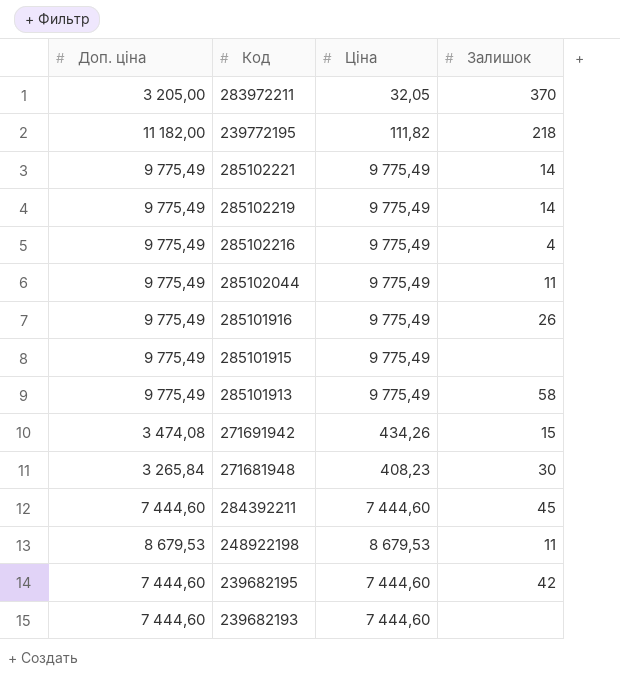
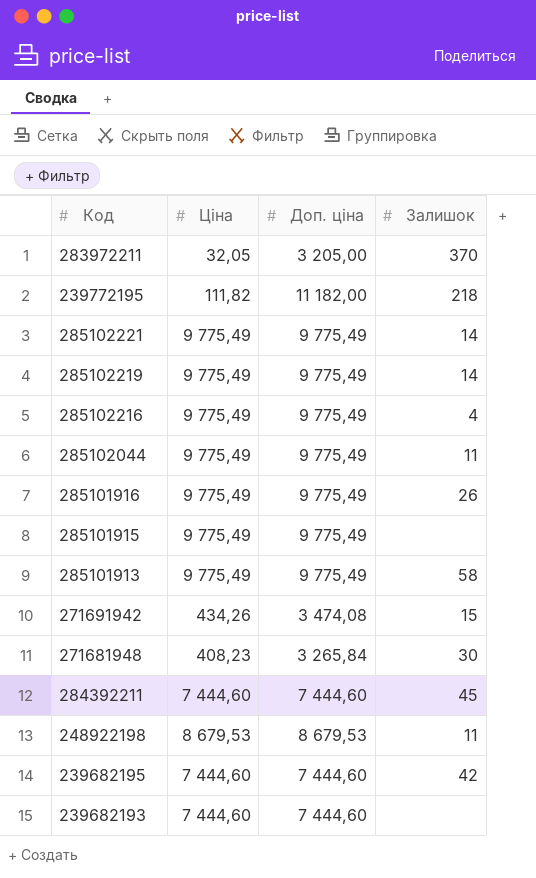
column Доп. ціна | position: 1 -> 3

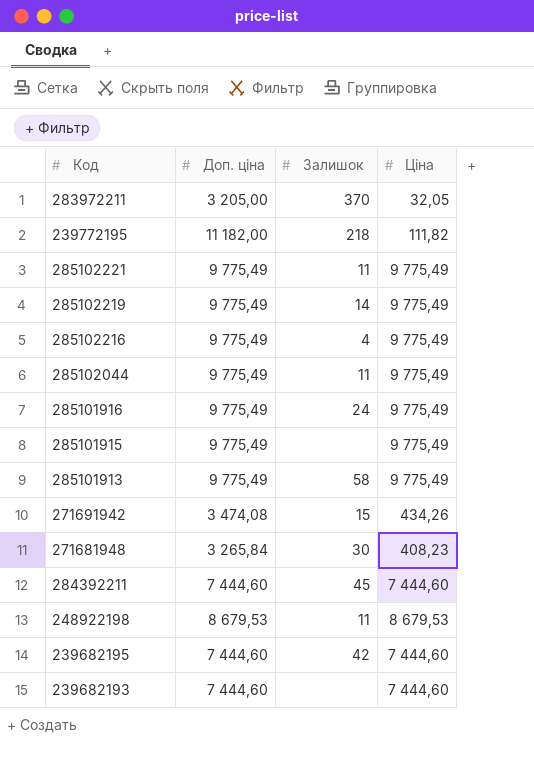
column Ціна | position: 2 -> 4
285102221 | Залишок: 14 -> 11
285101916 | Залишок: 26 -> 24

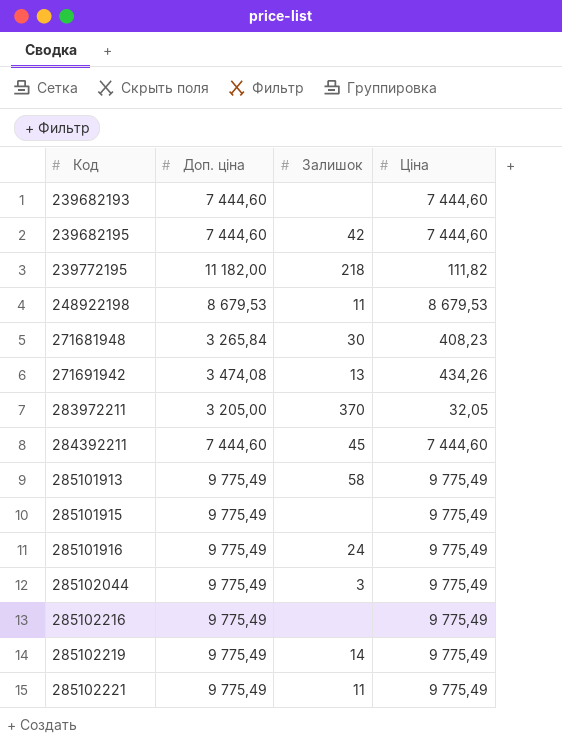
row order: none -> Код ascending
271691942 | Залишок: 15 -> 13
285102044 | Залишок: 11 -> 3
285102216 | Залишок: 4 -> none

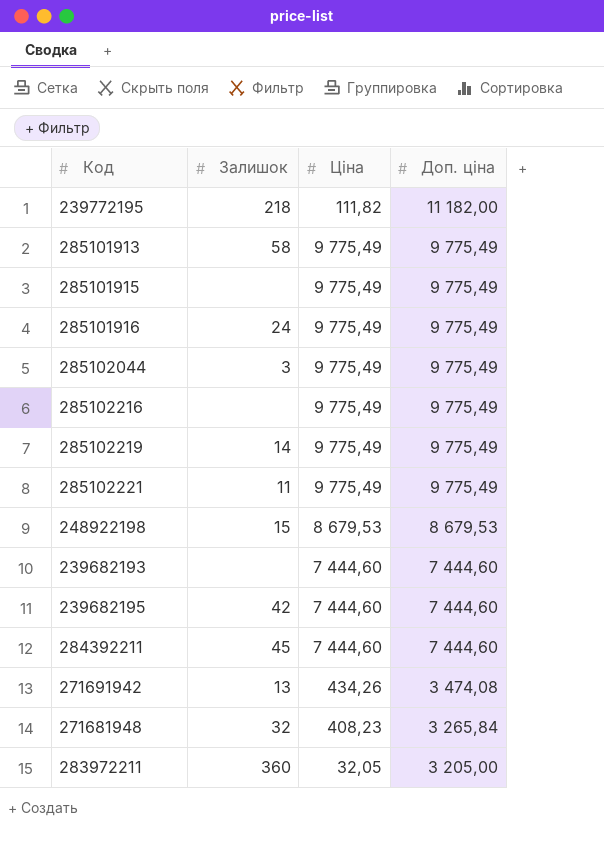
row order: Код ascending -> Доп. ціна descending
column Доп. ціна | position: 2 -> 4
248922198 | Залишок: 11 -> 15
271681948 | Залишок: 30 -> 32
283972211 | Залишок: 370 -> 360

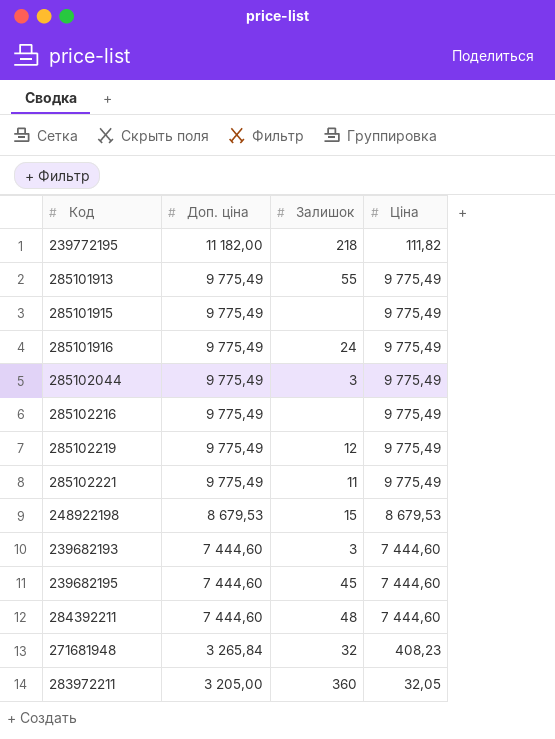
column Доп. ціна | position: 4 -> 2
row 271691942: 13 | 434,26 | 3 474,08 -> none
285101913 | Залишок: 58 -> 55
285102219 | Залишок: 14 -> 12
239682193 | Залишок: none -> 3
239682195 | Залишок: 42 -> 45
284392211 | Залишок: 45 -> 48

